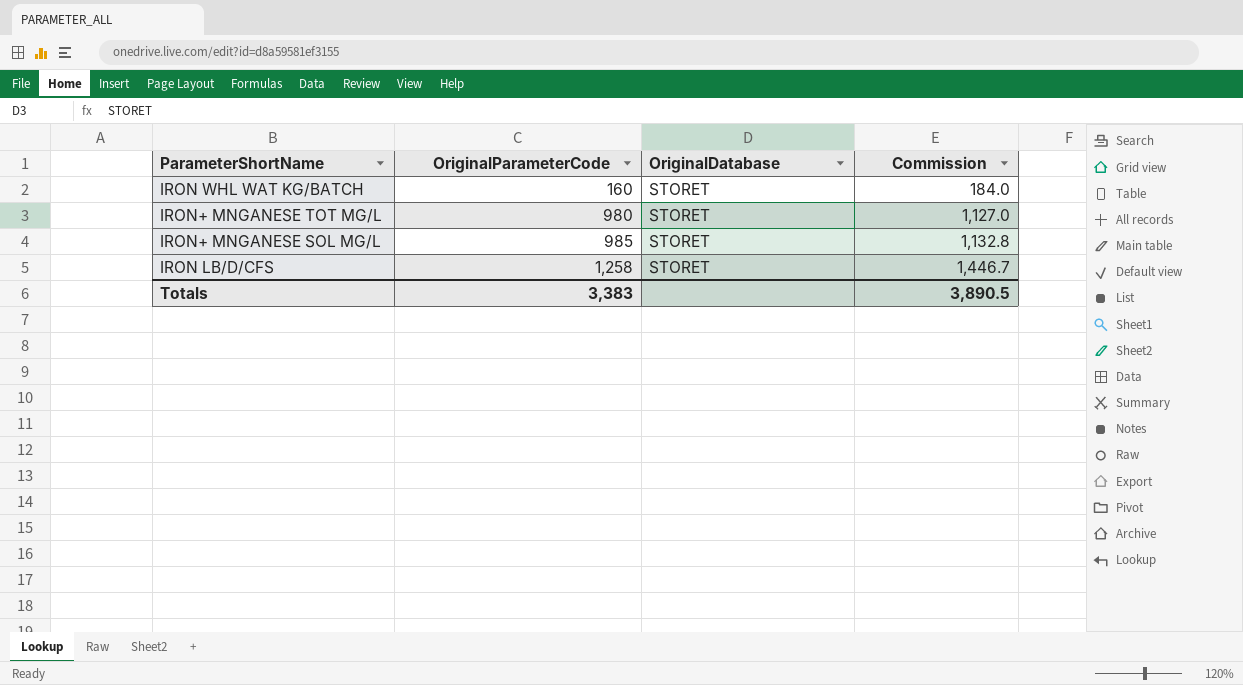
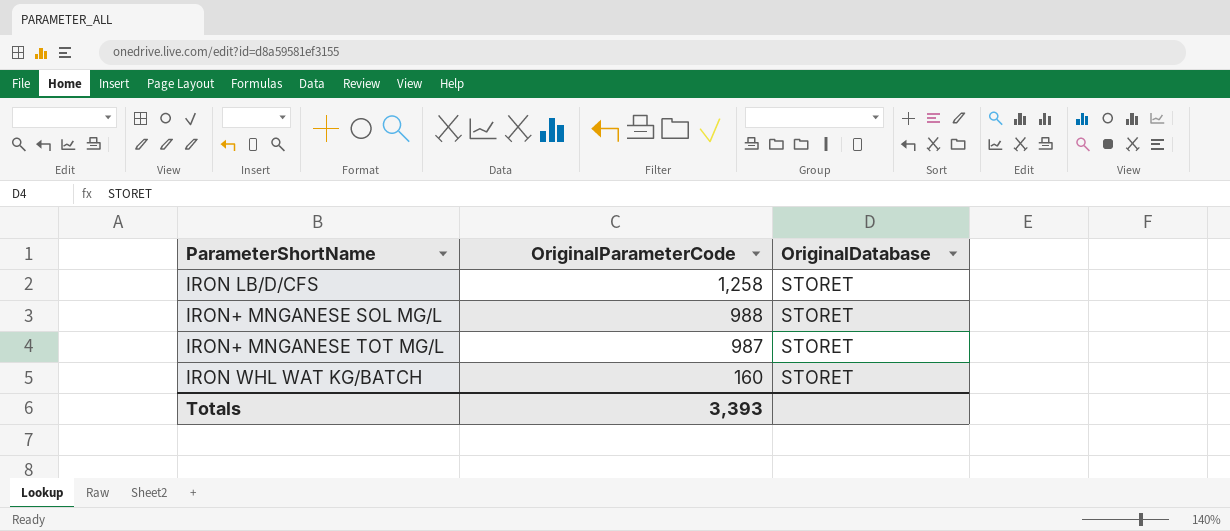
row order: OriginalParameterCode ascending -> OriginalParameterCode descending
column Commission | formula: [OriginalParameterCode] * 1.15 -> none
IRON+ MNGANESE SOL MG/L | OriginalParameterCode: 985 -> 988
IRON+ MNGANESE TOT MG/L | OriginalParameterCode: 980 -> 987
Totals | OriginalParameterCode: 3,383 -> 3,393

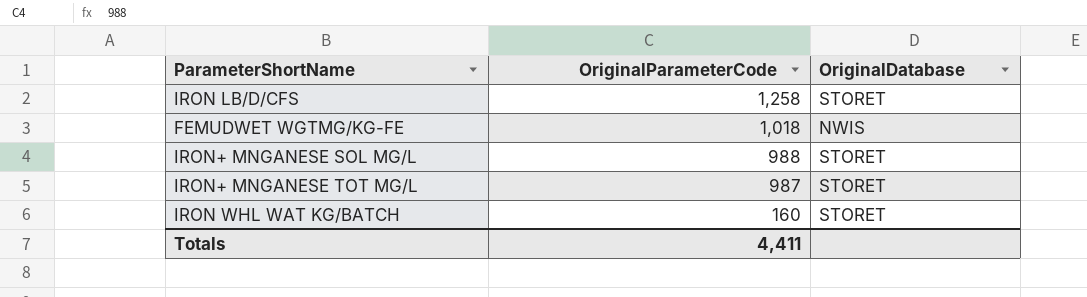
row FEMUDWET WGTMG/KG-FE: none -> 1,018 | NWIS
Totals | OriginalParameterCode: 3,393 -> 4,411

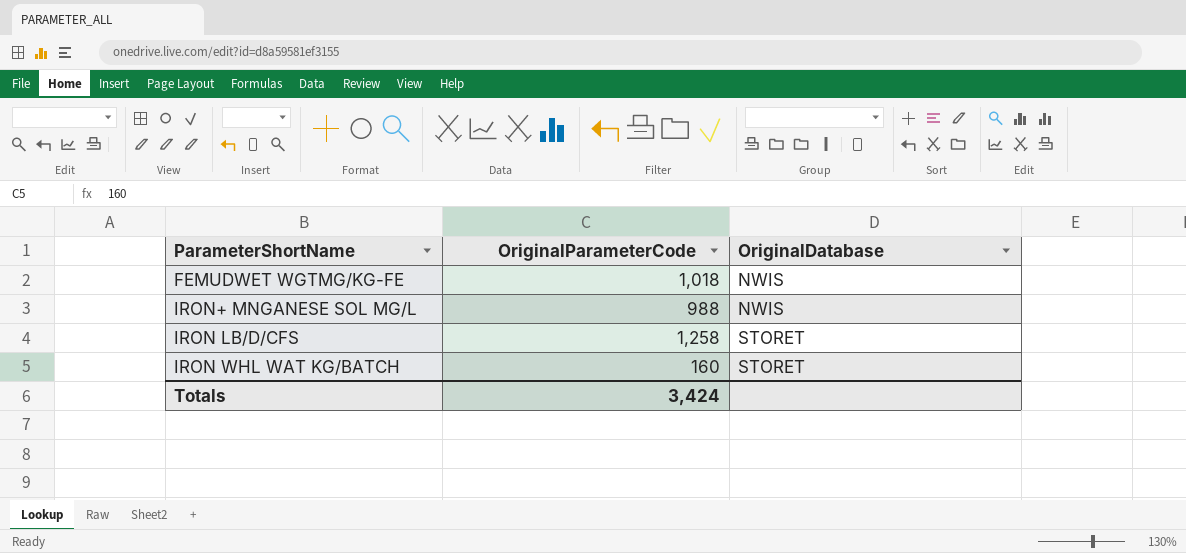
row order: OriginalParameterCode descending -> OriginalDatabase ascending
row IRON+ MNGANESE TOT MG/L: 987 | STORET -> none
IRON+ MNGANESE SOL MG/L | OriginalDatabase: STORET -> NWIS
Totals | OriginalParameterCode: 4,411 -> 3,424

